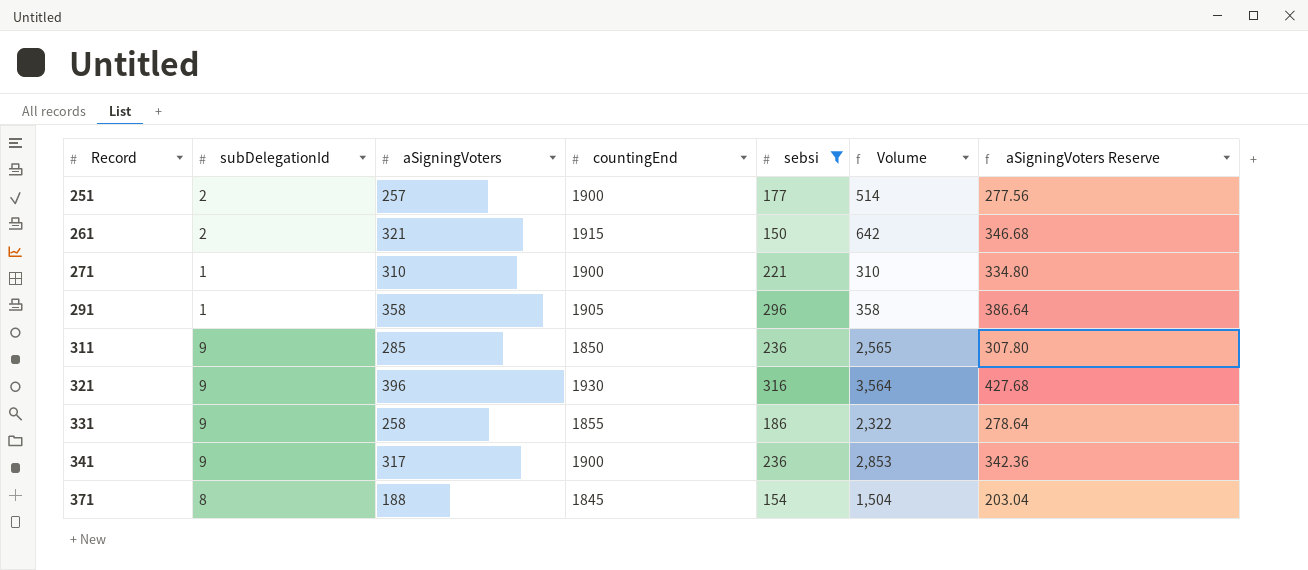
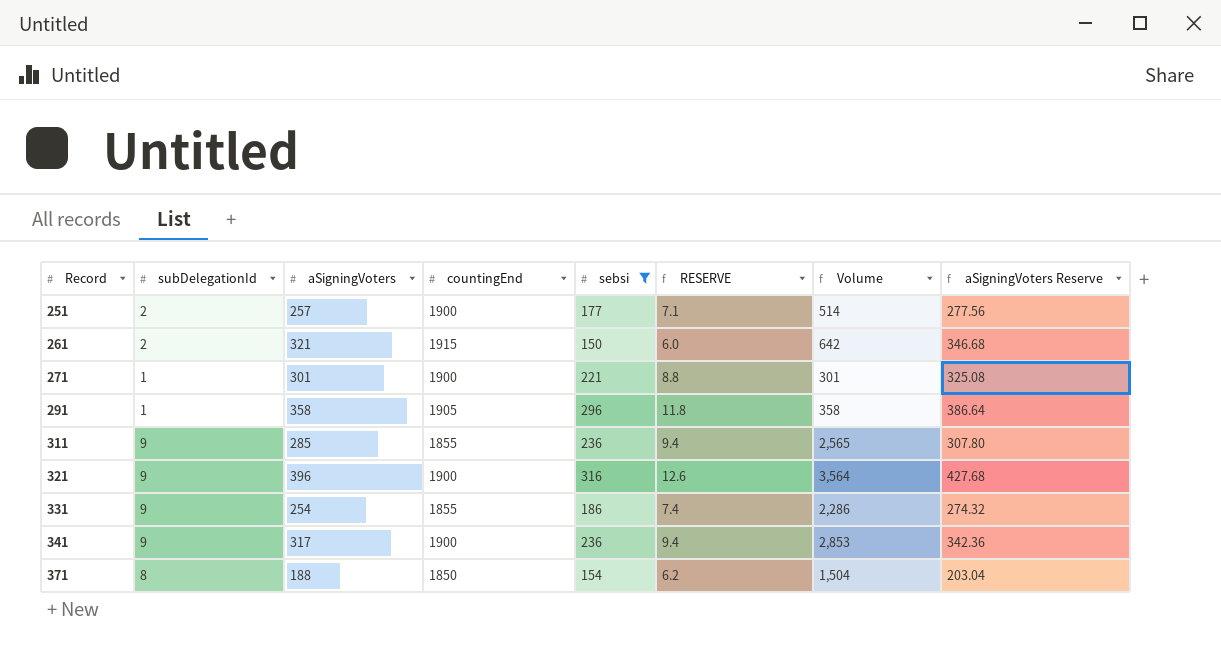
column RESERVE | formula: none -> [sebsi] * 0.04
271 | aSigningVoters: 310 -> 301
271 | Volume: 310 -> 301
271 | aSigningVoters Reserve: 334.80 -> 325.08
311 | countingEnd: 1850 -> 1855
321 | countingEnd: 1930 -> 1900
331 | aSigningVoters: 258 -> 254
331 | Volume: 2,322 -> 2,286
331 | aSigningVoters Reserve: 278.64 -> 274.32
371 | countingEnd: 1845 -> 1850

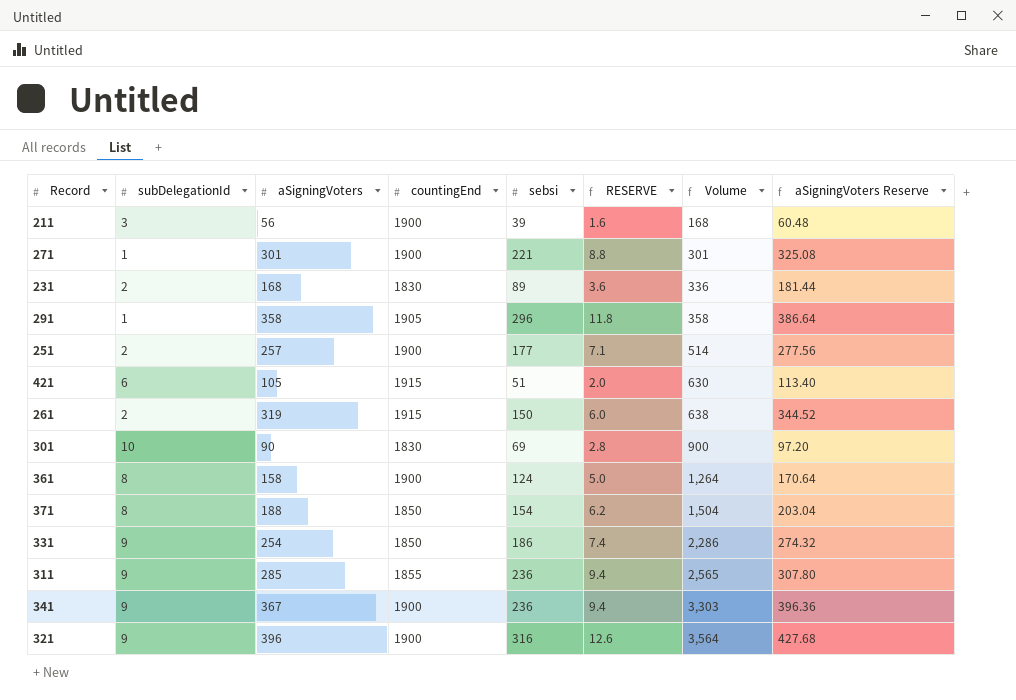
filter: sebsi >= 150 -> none
row order: Record ascending -> Volume ascending
261 | aSigningVoters: 321 -> 319
261 | Volume: 642 -> 638
261 | aSigningVoters Reserve: 346.68 -> 344.52
331 | countingEnd: 1855 -> 1850
341 | aSigningVoters: 317 -> 367
341 | Volume: 2,853 -> 3,303
341 | aSigningVoters Reserve: 342.36 -> 396.36

